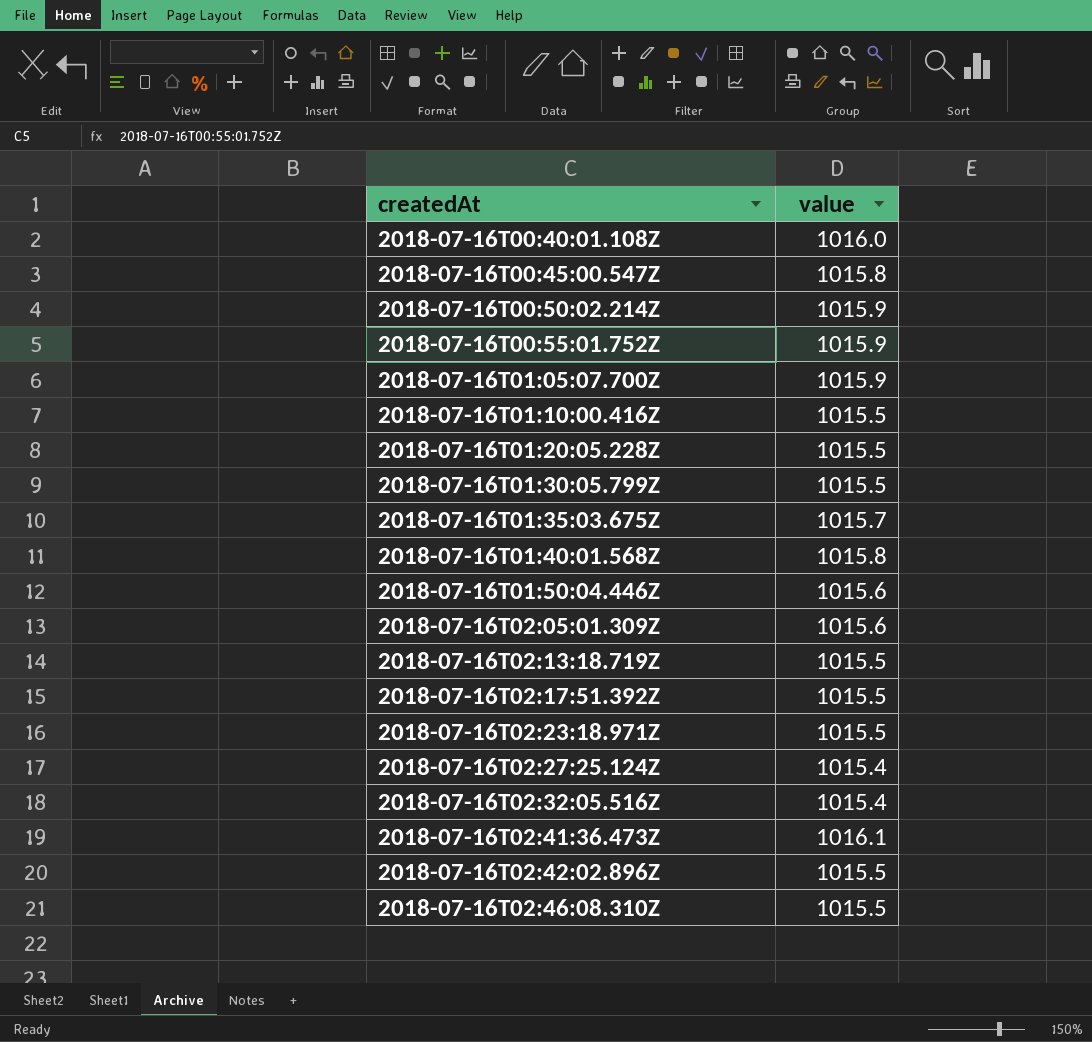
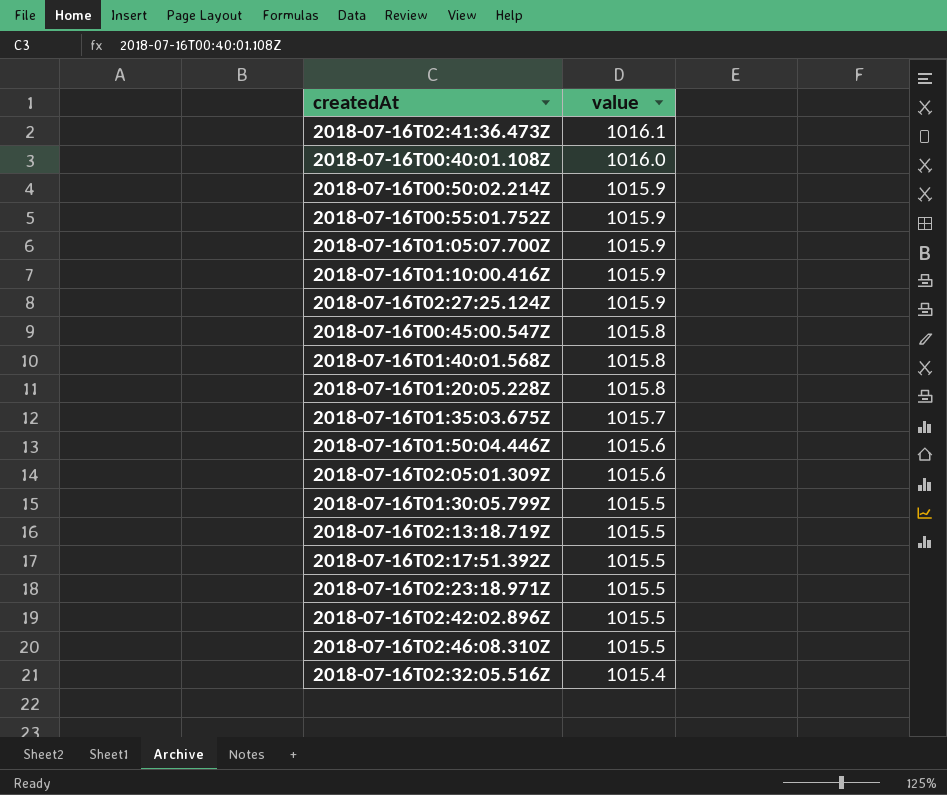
row order: createdAt ascending -> value descending
2018-07-16T01:10:00.416Z | value: 1015.5 -> 1015.9
2018-07-16T02:27:25.124Z | value: 1015.4 -> 1015.9
2018-07-16T01:20:05.228Z | value: 1015.5 -> 1015.8

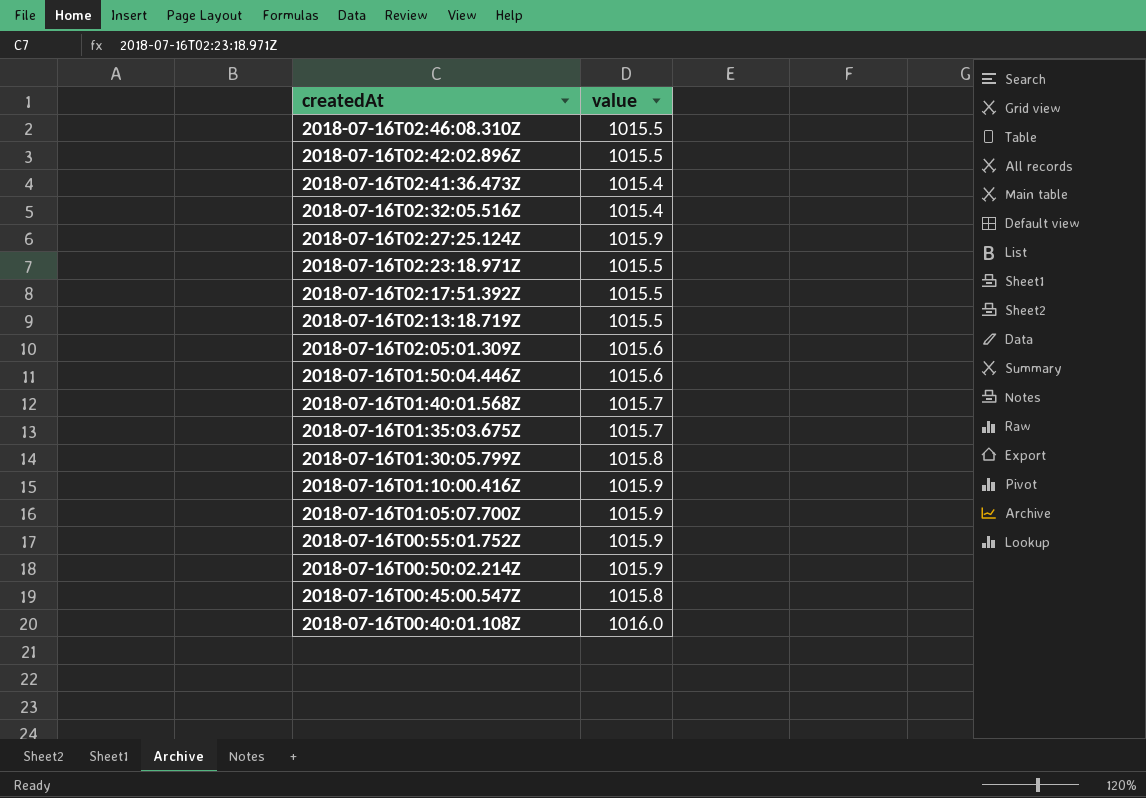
row order: value descending -> createdAt descending
row 2018-07-16T01:20:05.228Z: 1015.8 -> none
2018-07-16T02:41:36.473Z | value: 1016.1 -> 1015.4
2018-07-16T01:40:01.568Z | value: 1015.8 -> 1015.7
2018-07-16T01:30:05.799Z | value: 1015.5 -> 1015.8

